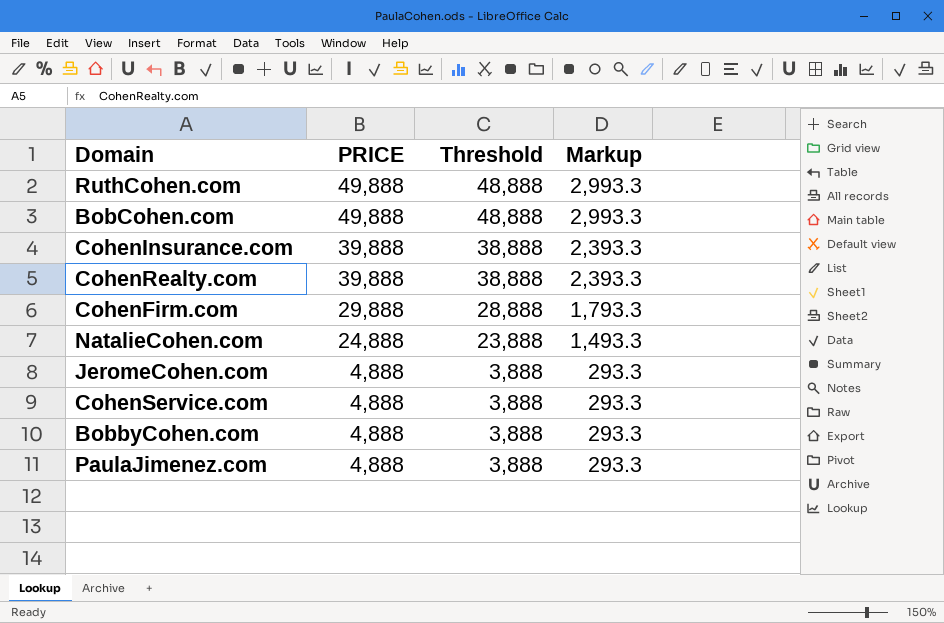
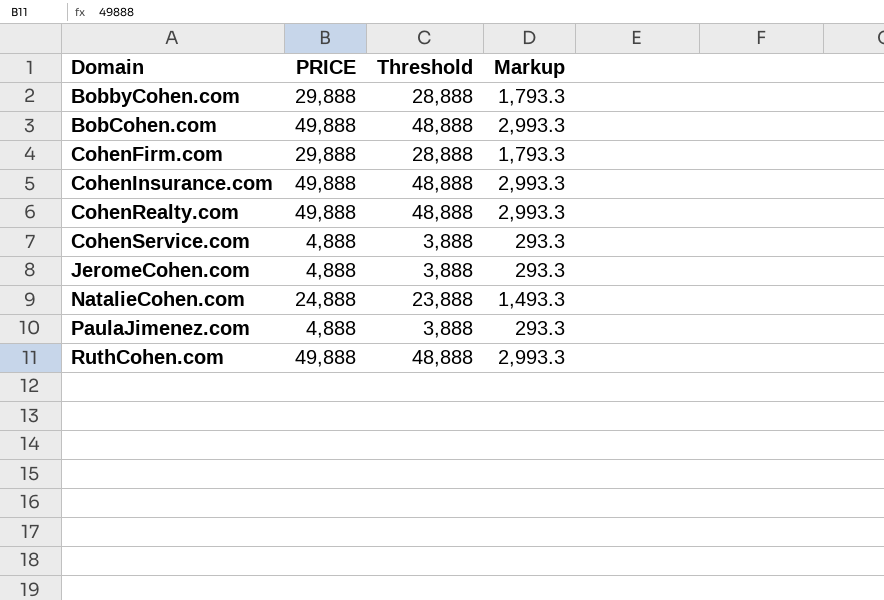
row order: PRICE descending -> Domain ascending
BobbyCohen.com | PRICE: 4,888 -> 29,888
BobbyCohen.com | Threshold: 3,888 -> 28,888
BobbyCohen.com | Markup: 293.3 -> 1,793.3
CohenInsurance.com | PRICE: 39,888 -> 49,888
CohenInsurance.com | Threshold: 38,888 -> 48,888
CohenInsurance.com | Markup: 2,393.3 -> 2,993.3
CohenRealty.com | PRICE: 39,888 -> 49,888
CohenRealty.com | Threshold: 38,888 -> 48,888
CohenRealty.com | Markup: 2,393.3 -> 2,993.3

